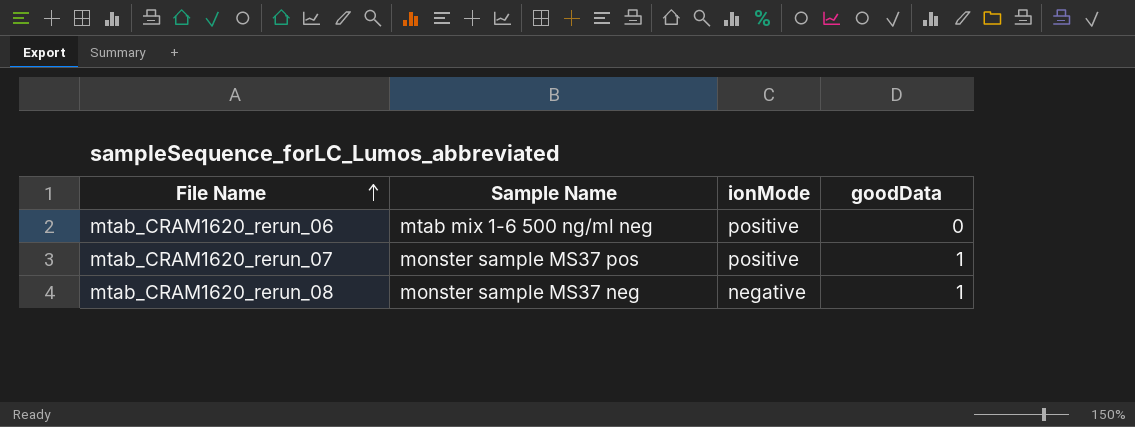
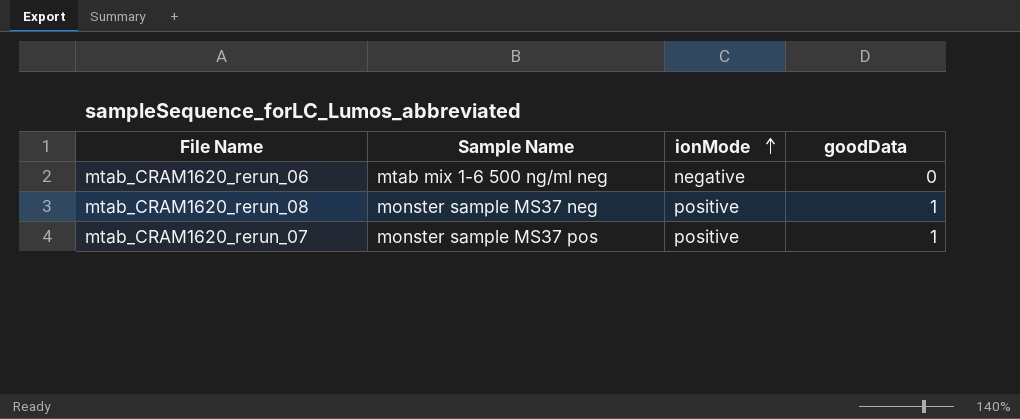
row order: File Name ascending -> ionMode ascending
mtab_CRAM1620_rerun_06 | ionMode: positive -> negative
mtab_CRAM1620_rerun_08 | ionMode: negative -> positive

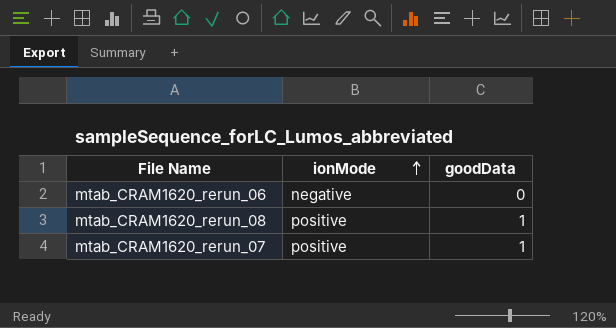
column Sample Name | position: 2 -> none

